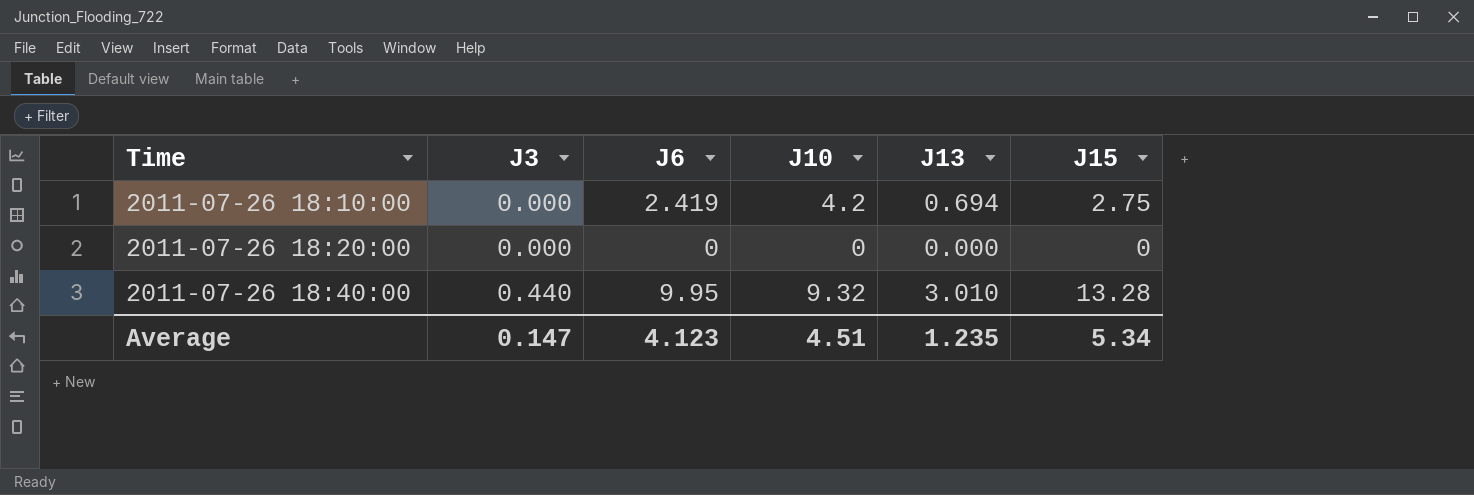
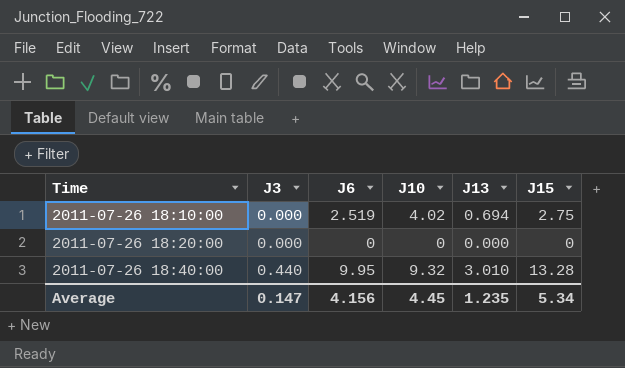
2011-07-26 18:10:00 | J6: 2.419 -> 2.519
2011-07-26 18:10:00 | J10: 4.2 -> 4.02
Average | J6: 4.123 -> 4.156
Average | J10: 4.51 -> 4.45

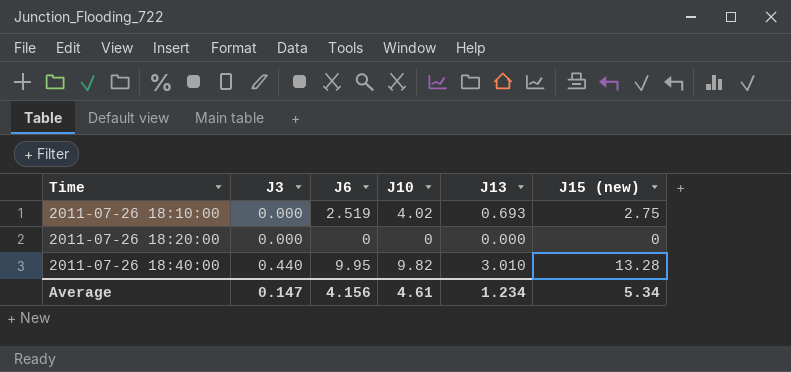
column name: J15 -> J15 (new)
2011-07-26 18:10:00 | J13: 0.694 -> 0.693
2011-07-26 18:40:00 | J10: 9.32 -> 9.82
Average | J10: 4.45 -> 4.61
Average | J13: 1.235 -> 1.234

